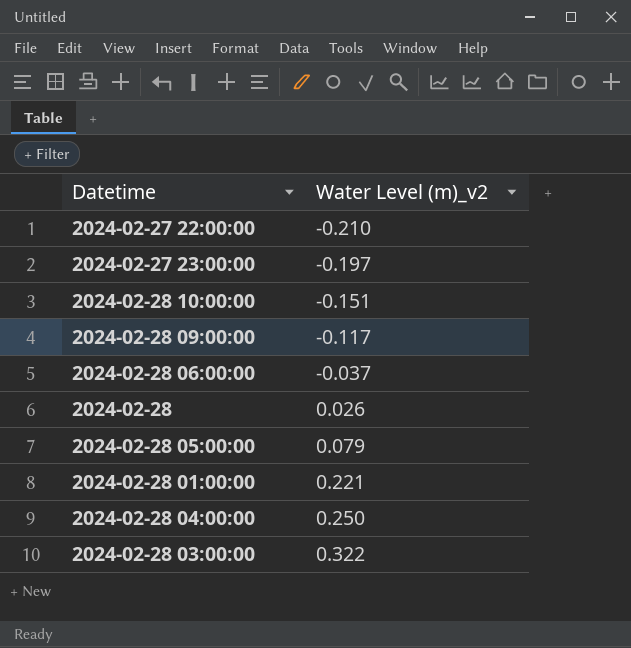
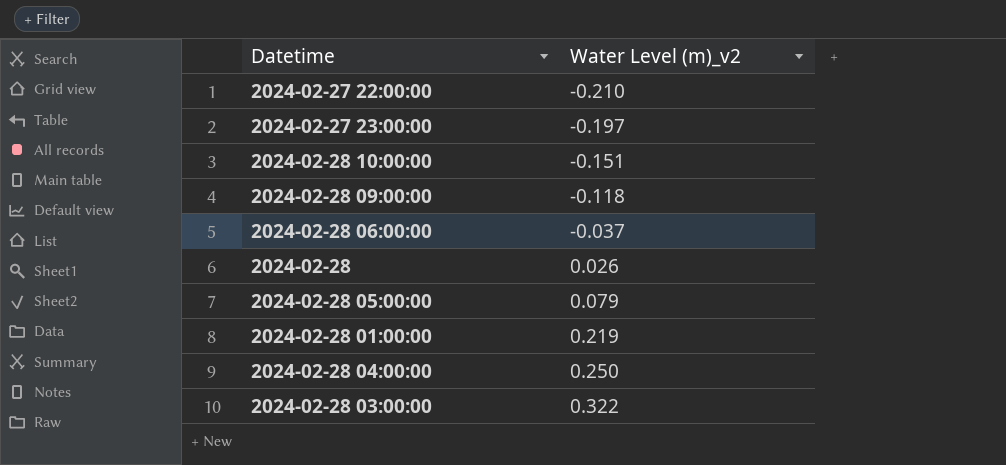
2024-02-28 09:00:00 | Water Level (m)_v2: -0.117 -> -0.118
2024-02-28 01:00:00 | Water Level (m)_v2: 0.221 -> 0.219

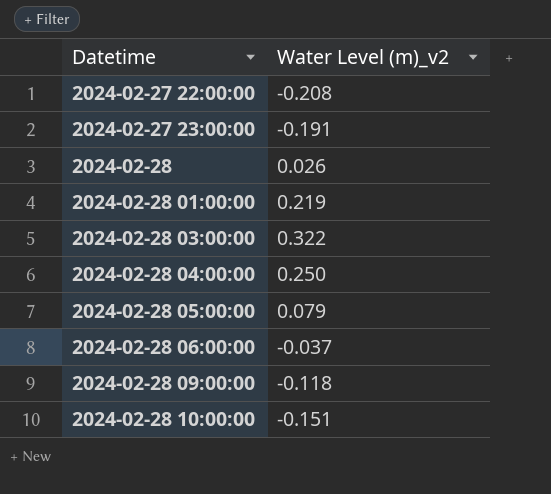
row order: Water Level (m)_v2 ascending -> Datetime ascending
2024-02-27 22:00:00 | Water Level (m)_v2: -0.210 -> -0.208
2024-02-27 23:00:00 | Water Level (m)_v2: -0.197 -> -0.191

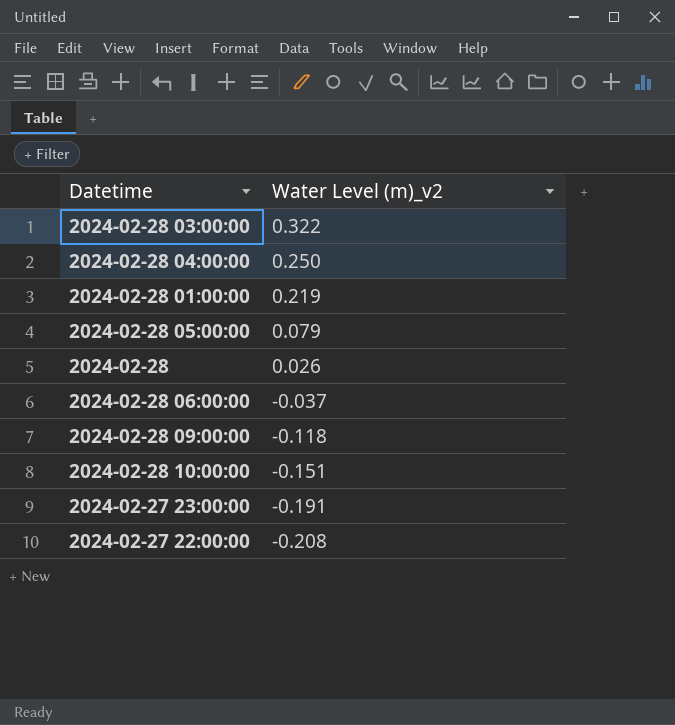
row order: Datetime ascending -> Water Level (m)_v2 descending

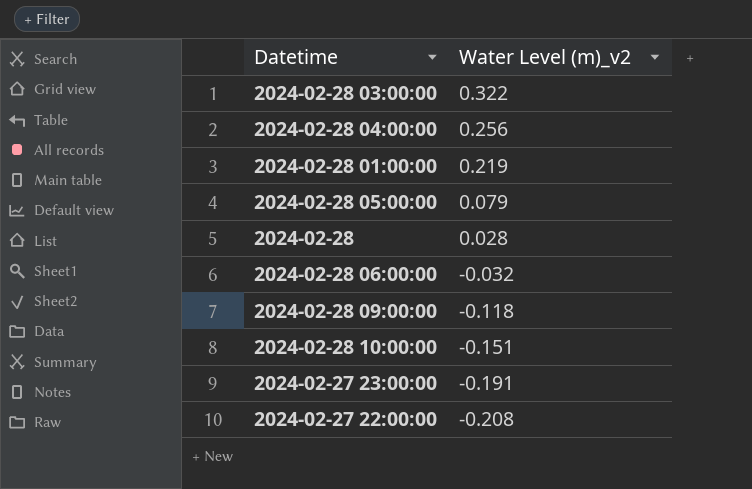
2024-02-28 04:00:00 | Water Level (m)_v2: 0.250 -> 0.256
2024-02-28 | Water Level (m)_v2: 0.026 -> 0.028
2024-02-28 06:00:00 | Water Level (m)_v2: -0.037 -> -0.032

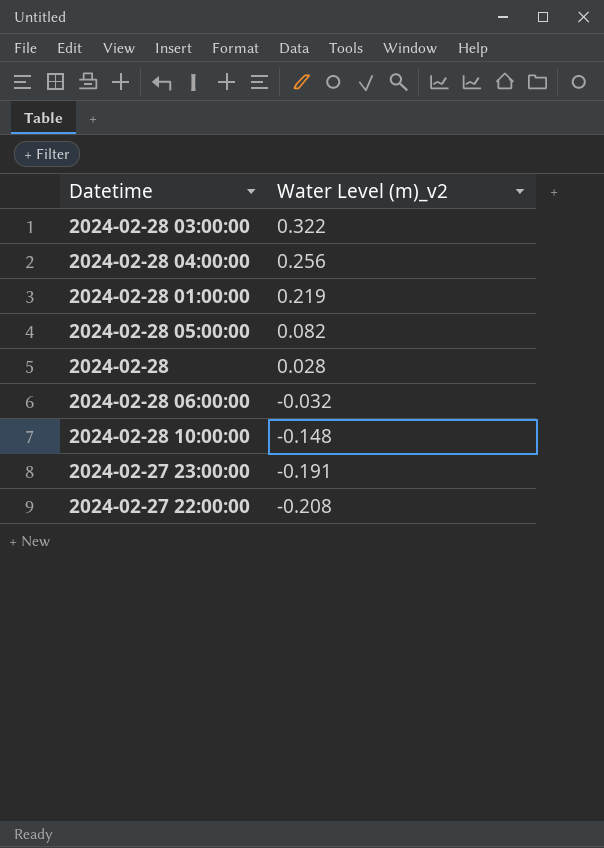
row 2024-02-28 09:00:00: -0.118 -> none
2024-02-28 05:00:00 | Water Level (m)_v2: 0.079 -> 0.082
2024-02-28 10:00:00 | Water Level (m)_v2: -0.151 -> -0.148

